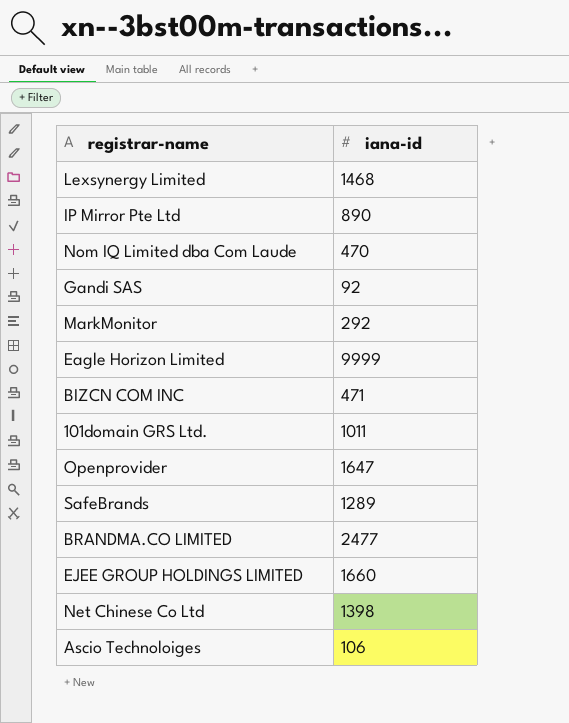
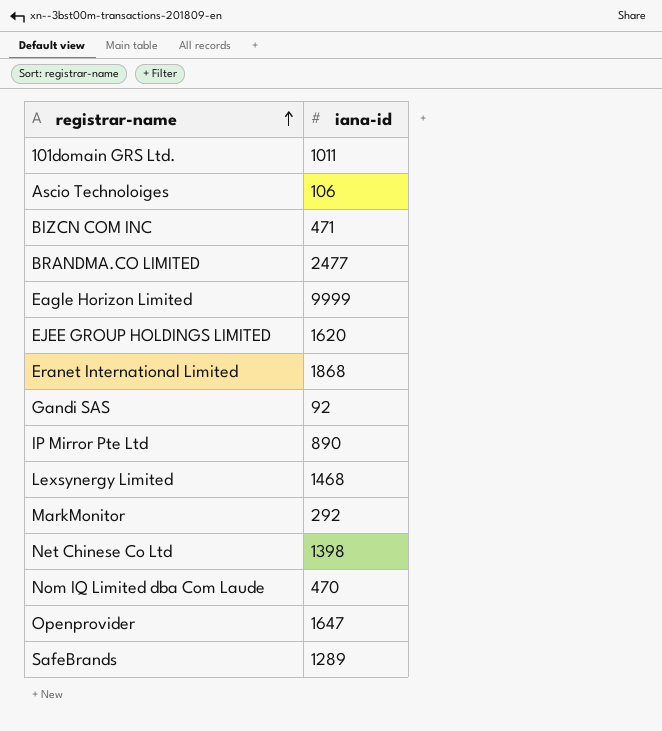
row order: none -> registrar-name ascending
EJEE GROUP HOLDINGS LIMITED | iana-id: 1660 -> 1620
row Eranet International Limited: none -> 1868

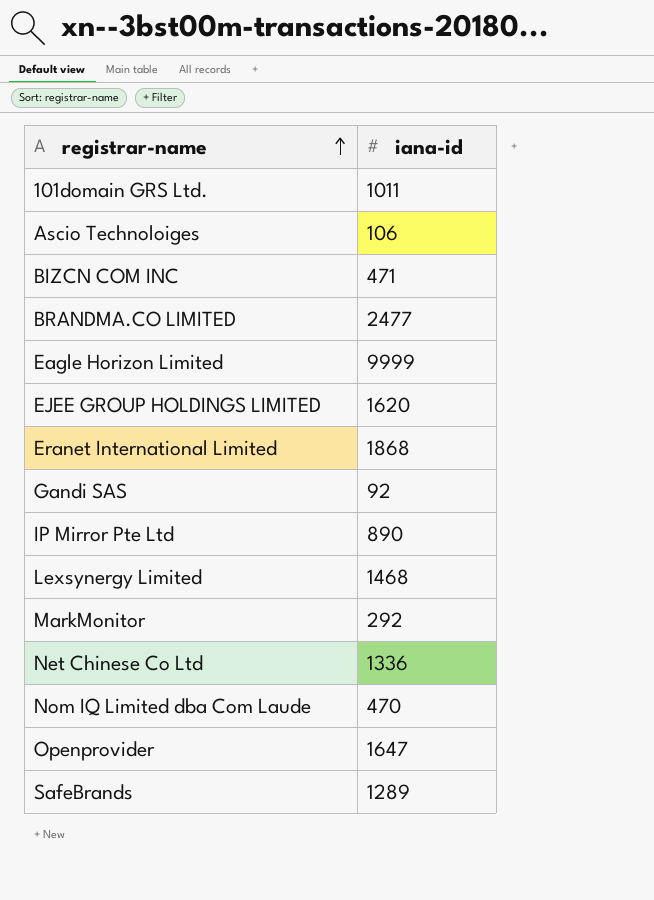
Net Chinese Co Ltd | iana-id: 1398 -> 1336

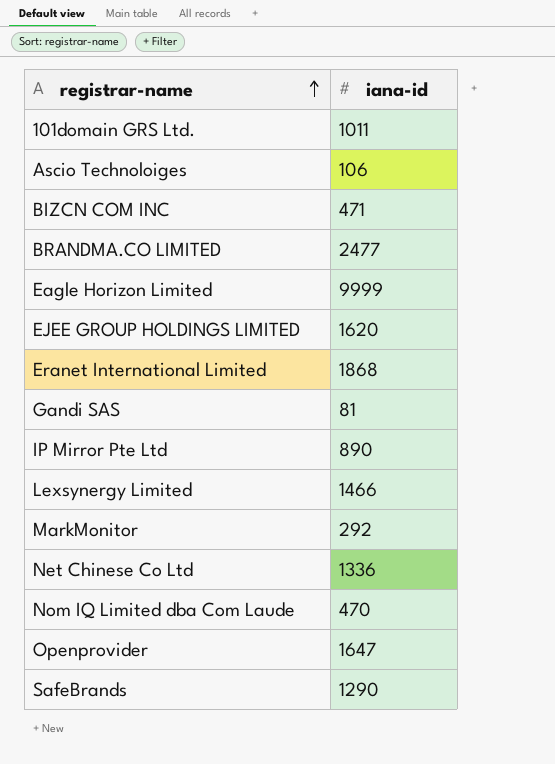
Gandi SAS | iana-id: 92 -> 81
Lexsynergy Limited | iana-id: 1468 -> 1466
SafeBrands | iana-id: 1289 -> 1290

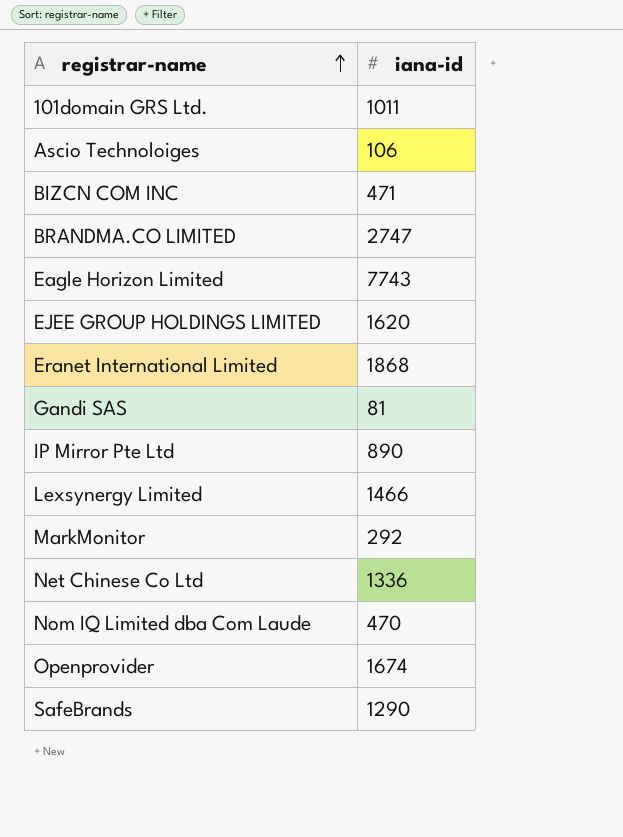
BRANDMA.CO LIMITED | iana-id: 2477 -> 2747
Eagle Horizon Limited | iana-id: 9999 -> 7743
Openprovider | iana-id: 1647 -> 1674

